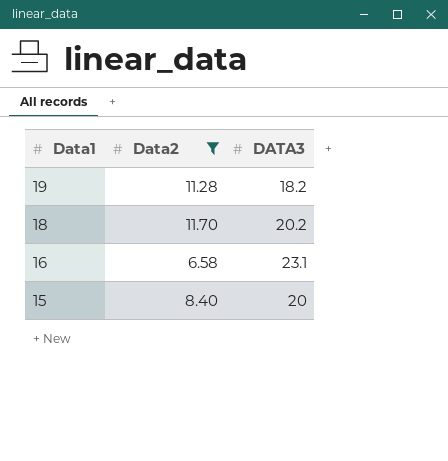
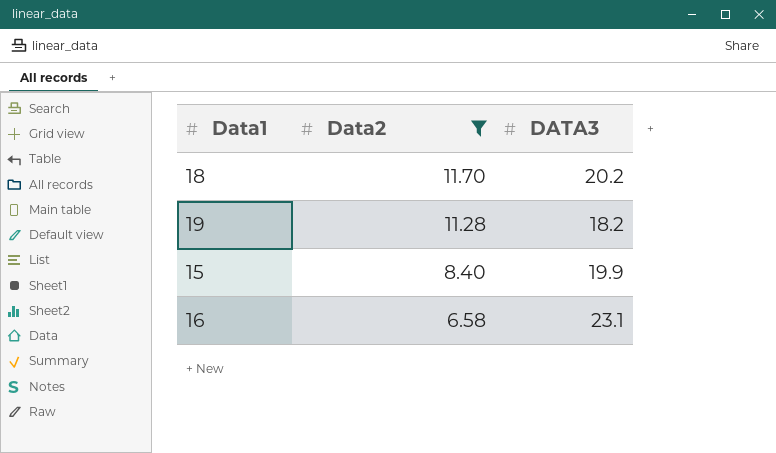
row order: Data1 descending -> Data2 descending
15 | DATA3: 20 -> 19.9

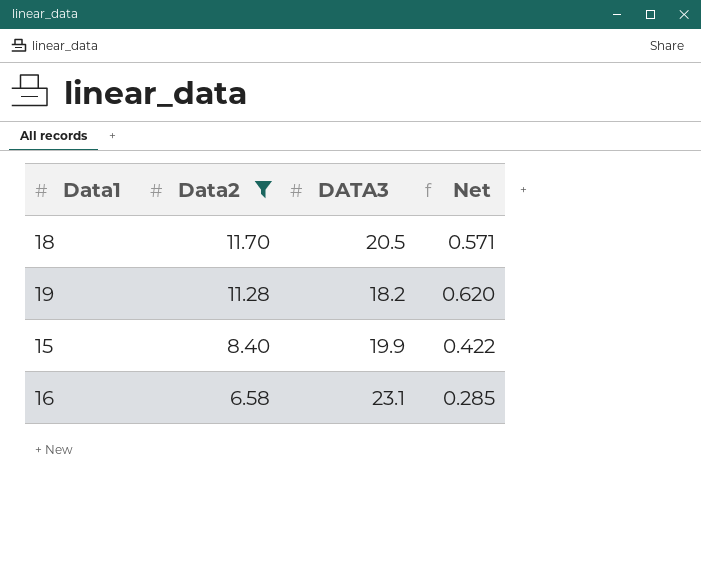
column Net | formula: none -> [Data2] / [DATA3]
18 | DATA3: 20.2 -> 20.5

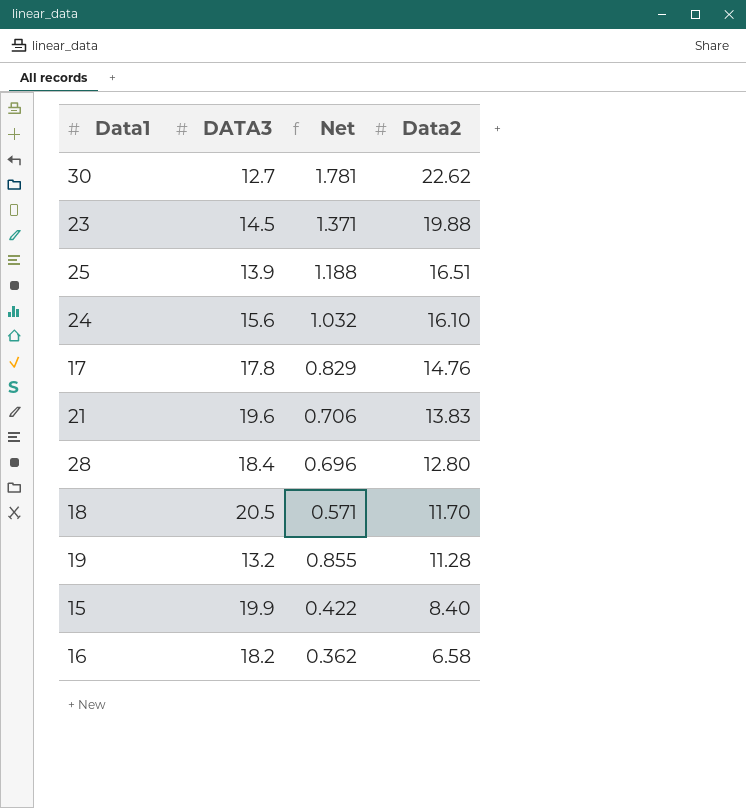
filter: Data2 <= 11.70 -> none
column Data2 | position: 2 -> 4
19 | DATA3: 18.2 -> 13.2
19 | Net: 0.620 -> 0.855
16 | DATA3: 23.1 -> 18.2
16 | Net: 0.285 -> 0.362

